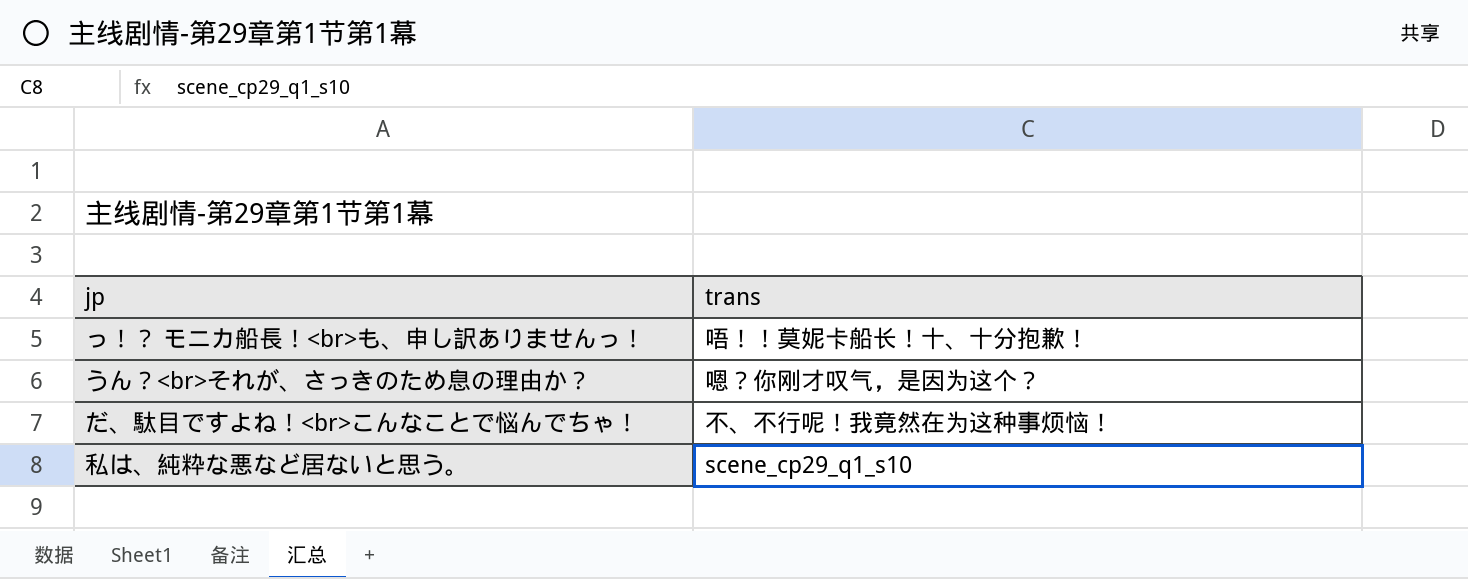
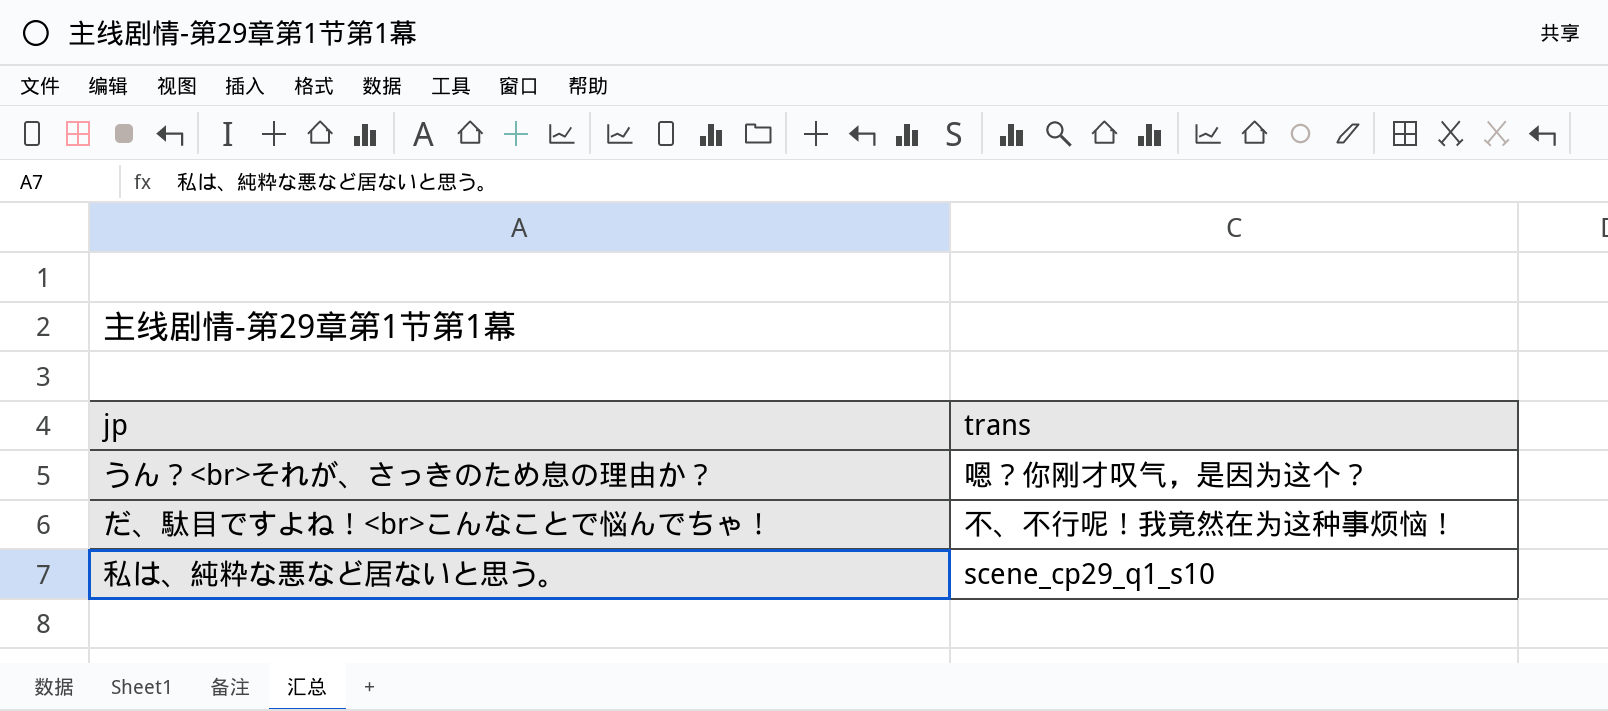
row っ！？ モニカ船長！<br>も、申し訳ありませんっ！: 唔！！莫妮卡船长！十、十分抱歉！ -> none

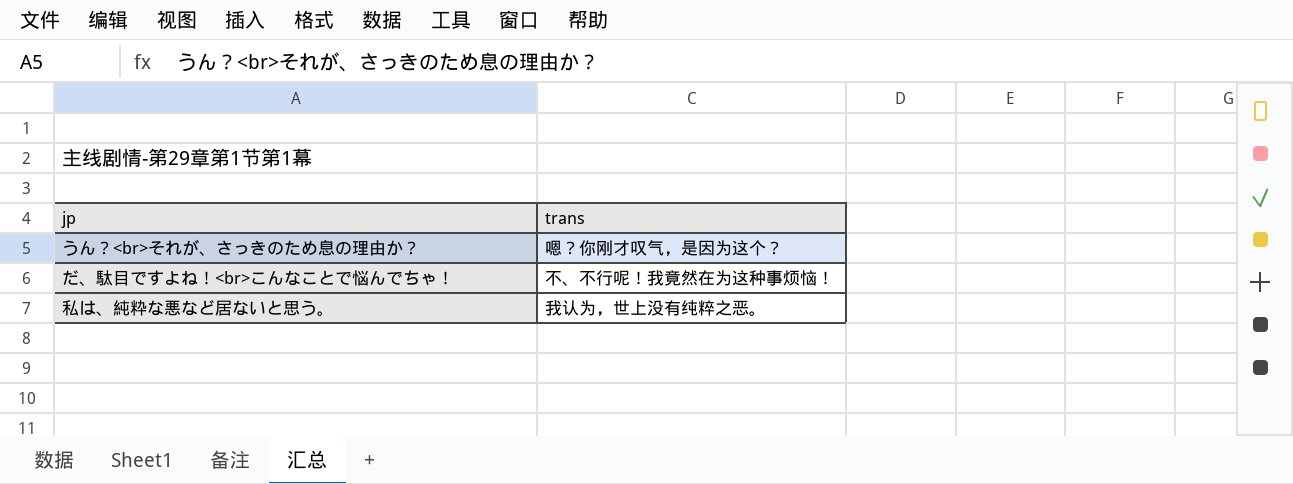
私は、純粋な悪など居ないと思う。 | trans: scene_cp29_q1_s10 -> 我认为，世上没有纯粹之恶。

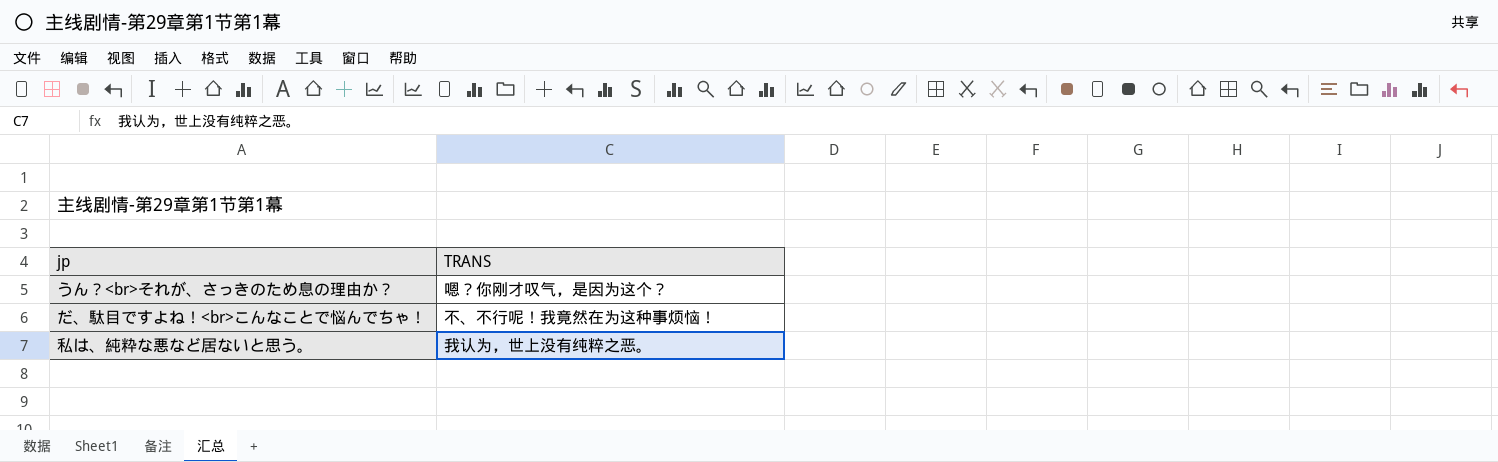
column name: trans -> TRANS

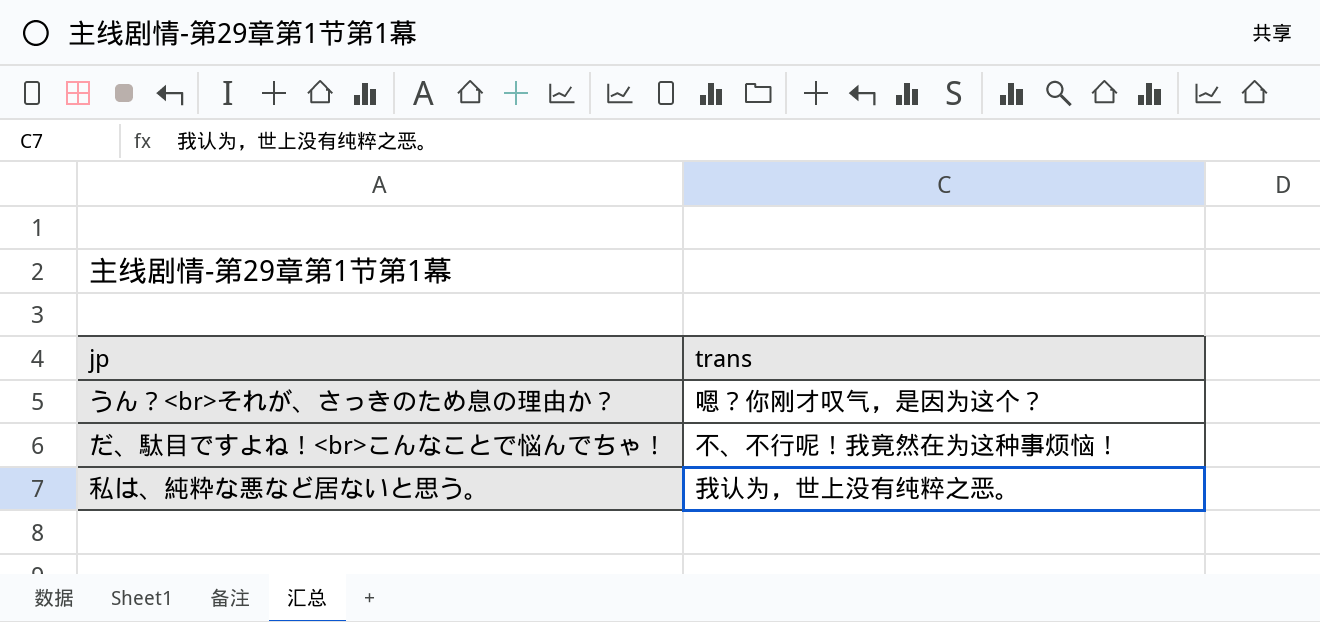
column name: TRANS -> trans

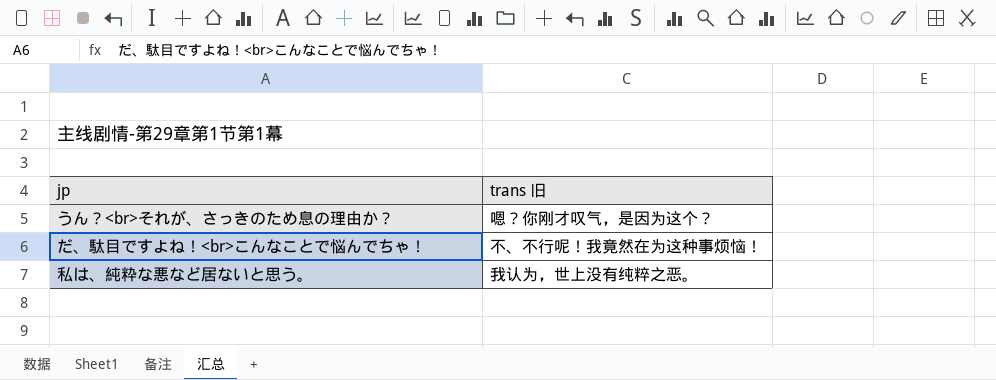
column name: trans -> trans 旧

